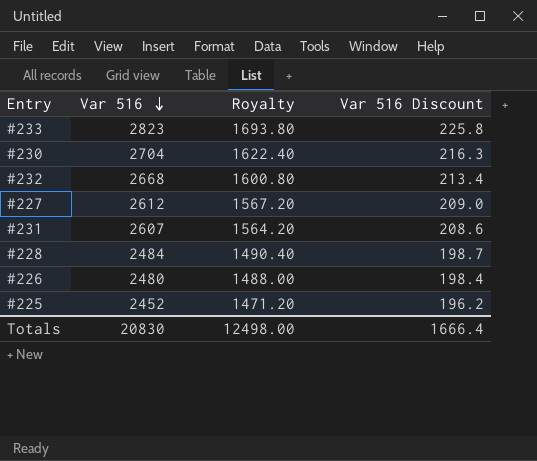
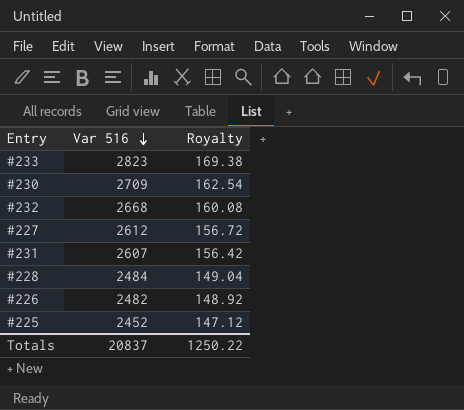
column Var 516 Discount | formula: [Var 516] * 0.08 -> none
column Royalty | formula: [Var 516] * 0.6 -> [Var 516] * 0.06
#230 | Var 516: 2704 -> 2709
#226 | Var 516: 2480 -> 2482
Totals | Var 516: 20830 -> 20837
Totals | Royalty: 12498.00 -> 1250.22

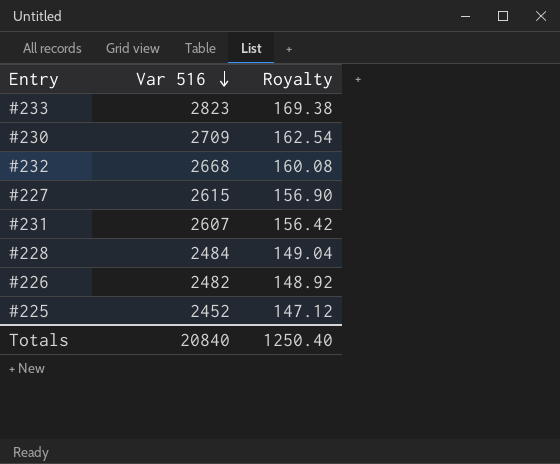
#227 | Var 516: 2612 -> 2615
#227 | Royalty: 156.72 -> 156.90
Totals | Var 516: 20837 -> 20840
Totals | Royalty: 1250.22 -> 1250.40

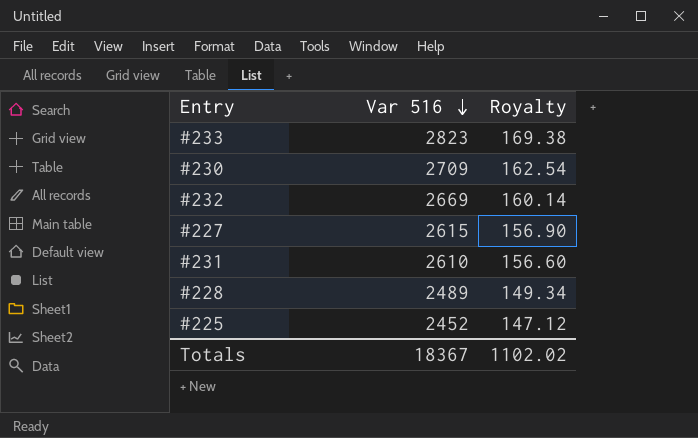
row #226: 2482 | 148.92 -> none
#232 | Var 516: 2668 -> 2669
#232 | Royalty: 160.08 -> 160.14
#231 | Var 516: 2607 -> 2610
#231 | Royalty: 156.42 -> 156.60
#228 | Var 516: 2484 -> 2489
#228 | Royalty: 149.04 -> 149.34
Totals | Var 516: 20840 -> 18367
Totals | Royalty: 1250.40 -> 1102.02

